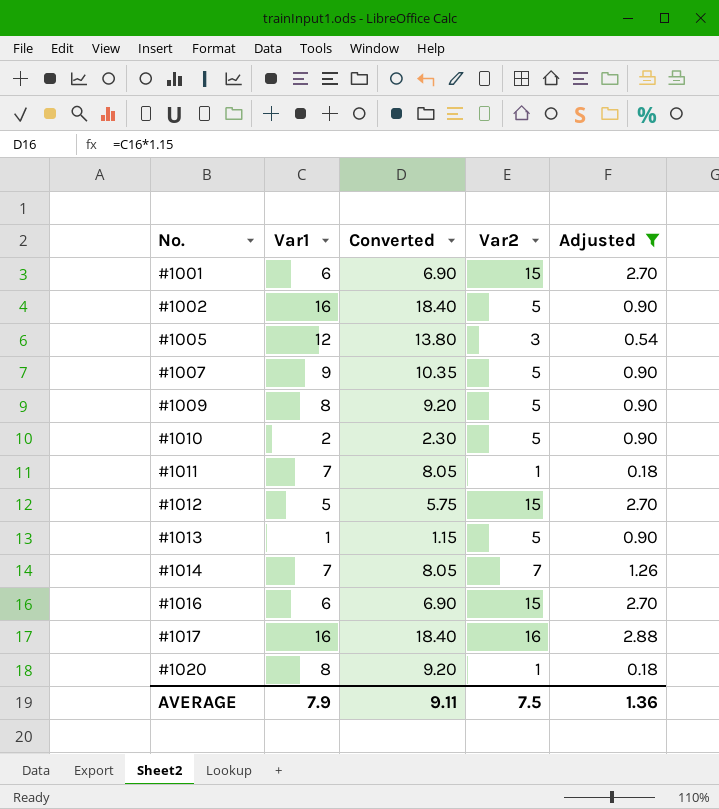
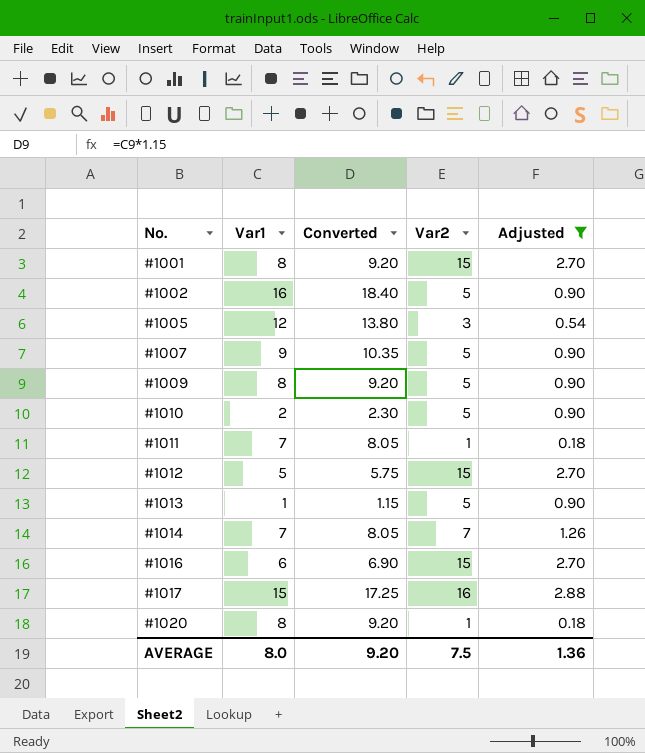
#1001 | Var1: 6 -> 8
#1001 | Converted: 6.90 -> 9.20
#1017 | Var1: 16 -> 15
#1017 | Converted: 18.40 -> 17.25
AVERAGE | Var1: 7.9 -> 8.0
AVERAGE | Converted: 9.11 -> 9.20

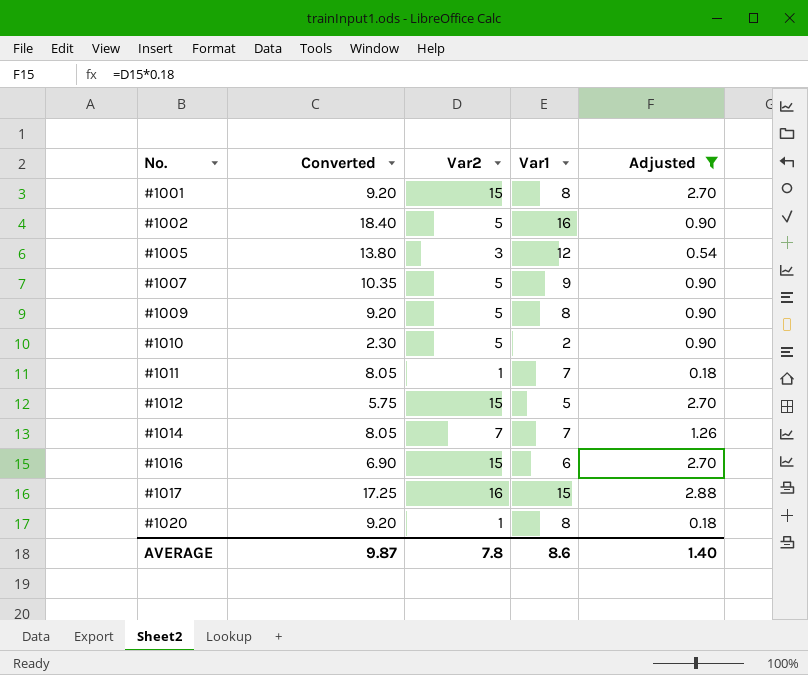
column Var1 | position: 2 -> 4
row #1013: 1 | 1.15 | 5 | 0.90 -> none
AVERAGE | Converted: 9.20 -> 9.87
AVERAGE | Var2: 7.5 -> 7.8
AVERAGE | Var1: 8.0 -> 8.6
AVERAGE | Adjusted: 1.36 -> 1.40

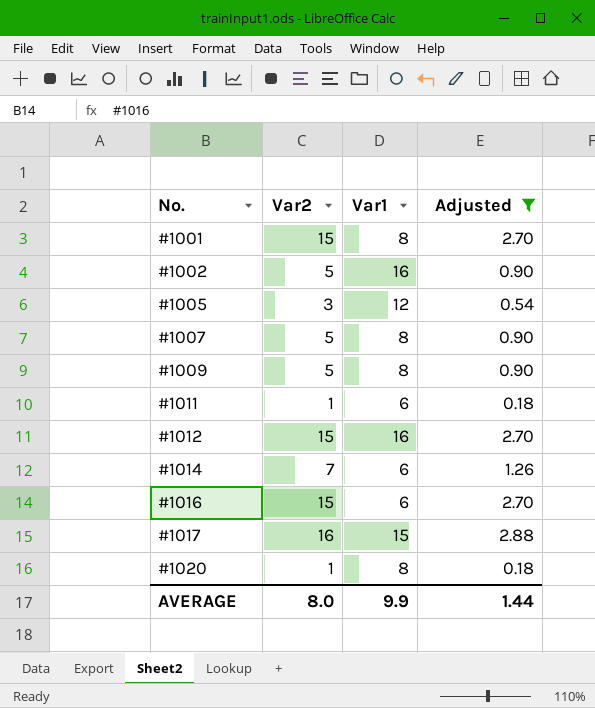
column Converted | formula: [Var1] * 1.15 -> none
row #1010: 2.30 | 5 | 2 | 0.90 -> none
#1007 | Var1: 9 -> 8
#1011 | Var1: 7 -> 6
#1012 | Var1: 5 -> 16
#1014 | Var1: 7 -> 6
AVERAGE | Var2: 7.8 -> 8.0
AVERAGE | Var1: 8.6 -> 9.9
AVERAGE | Adjusted: 1.40 -> 1.44

